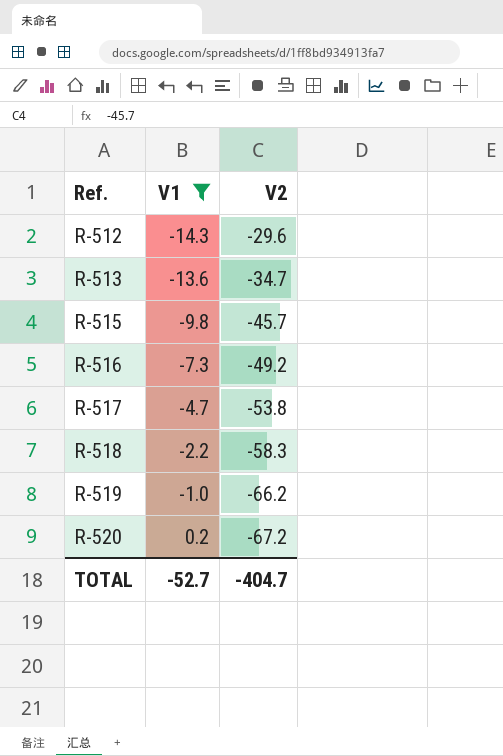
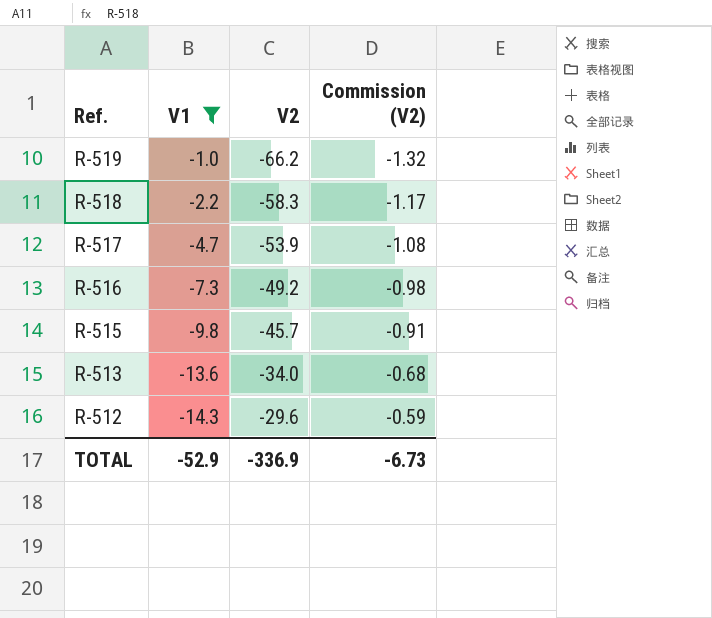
row order: Ref. ascending -> Ref. descending
column Commission (V2) | formula: none -> [V2] * 0.02
row R-520: 0.2 | -67.2 -> none
R-517 | V2: -53.8 -> -53.9
R-513 | V2: -34.7 -> -34.0
TOTAL | V1: -52.7 -> -52.9
TOTAL | V2: -404.7 -> -336.9

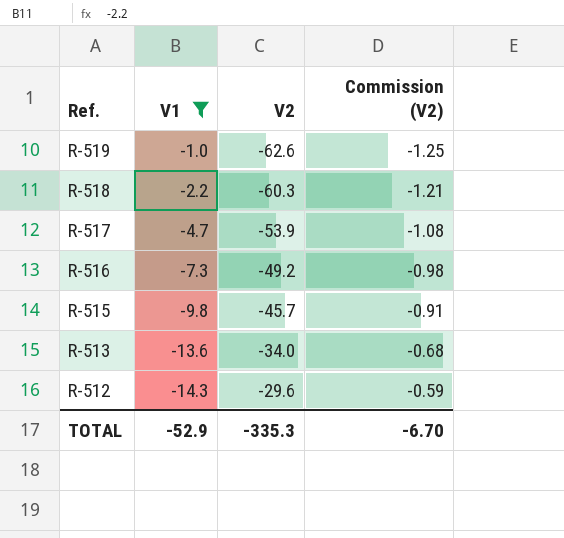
R-519 | V2: -66.2 -> -62.6
R-519 | Commission (V2): -1.32 -> -1.25
R-518 | V2: -58.3 -> -60.3
R-518 | Commission (V2): -1.17 -> -1.21
TOTAL | V2: -336.9 -> -335.3
TOTAL | Commission (V2): -6.73 -> -6.70

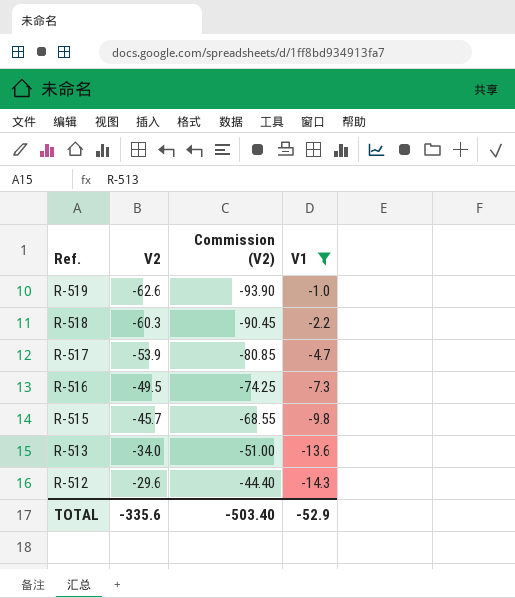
column Commission (V2) | formula: [V2] * 0.02 -> [V2] * 1.5
column V1 | position: 2 -> 4
R-516 | V2: -49.2 -> -49.5
TOTAL | V2: -335.3 -> -335.6
TOTAL | Commission (V2): -6.70 -> -503.40

